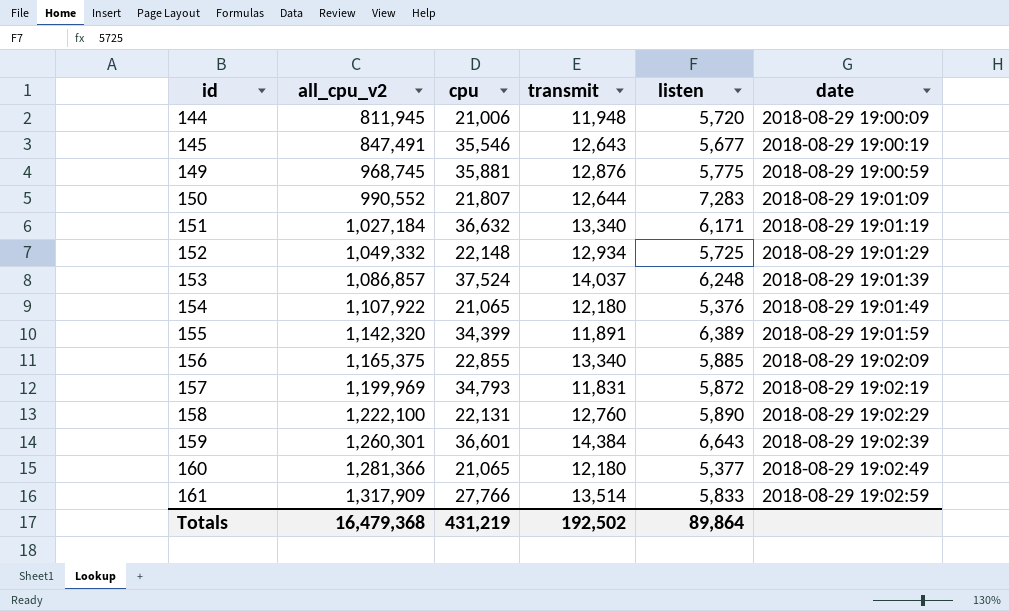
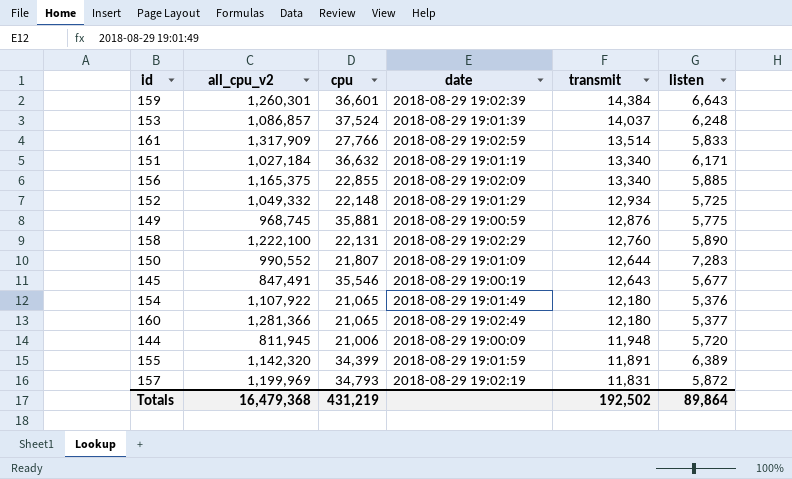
row order: id ascending -> transmit descending
column date | position: 6 -> 4

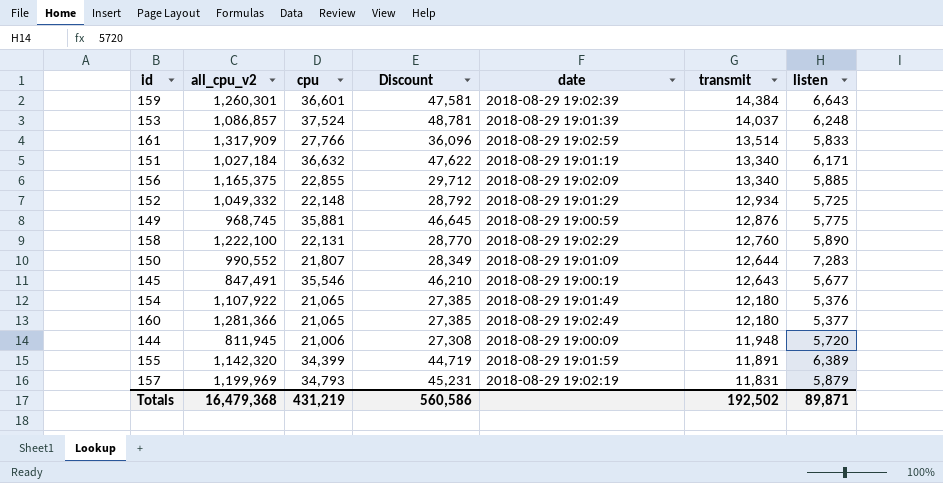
column Discount | formula: none -> [cpu] * 1.3
157 | listen: 5,872 -> 5,879
Totals | listen: 89,864 -> 89,871

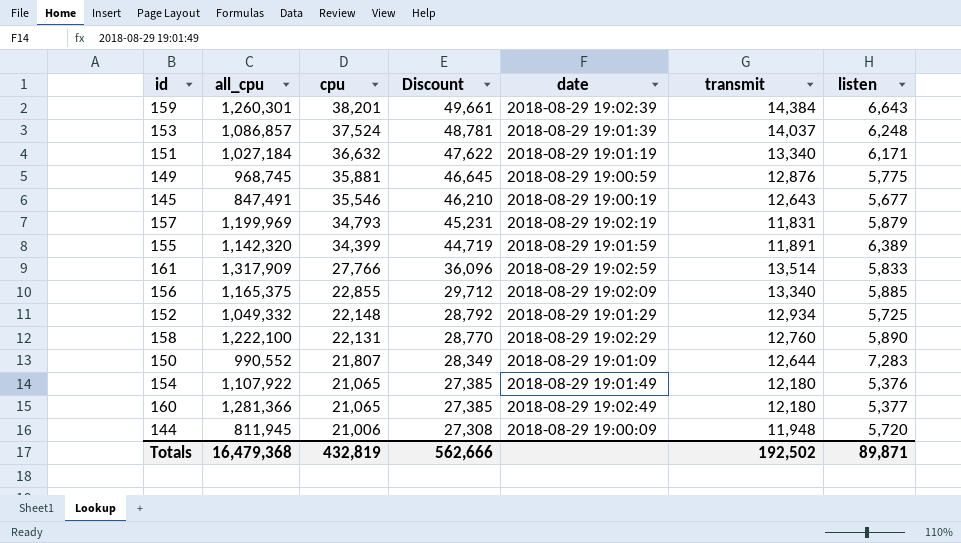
row order: transmit descending -> cpu descending
column name: all_cpu_v2 -> all_cpu
159 | cpu: 36,601 -> 38,201
159 | Discount: 47,581 -> 49,661
Totals | cpu: 431,219 -> 432,819
Totals | Discount: 560,586 -> 562,666

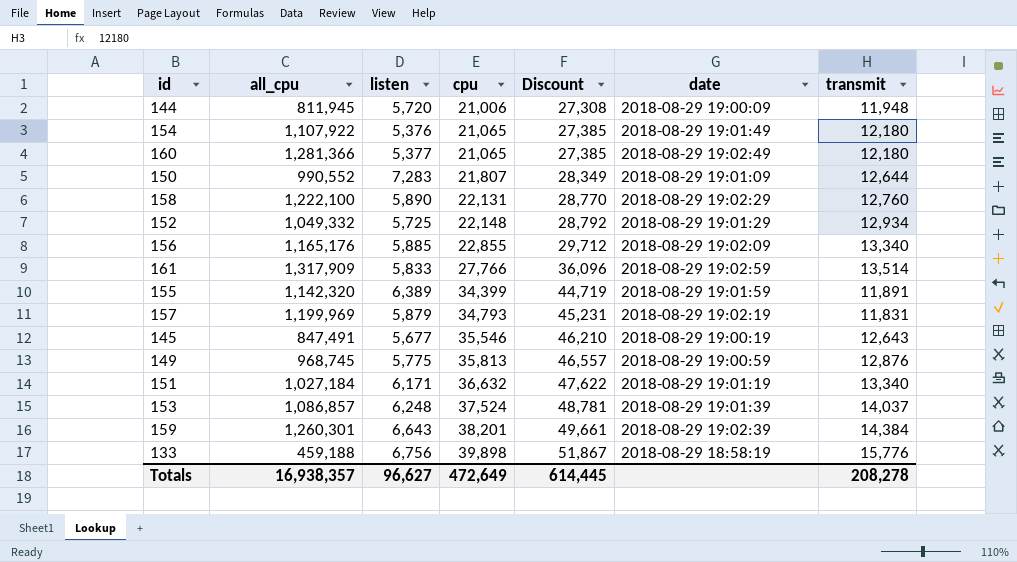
row order: cpu descending -> cpu ascending
column listen | position: 7 -> 3
156 | all_cpu: 1,165,375 -> 1,165,176
149 | cpu: 35,881 -> 35,813
149 | Discount: 46,645 -> 46,557
row 133: none -> 459,188 | 6,756 | 39,898 | 51,867 | 2018-08-29 18:58:19 | 15,776
Totals | all_cpu: 16,479,368 -> 16,938,357
Totals | listen: 89,871 -> 96,627
Totals | cpu: 432,819 -> 472,649
Totals | Discount: 562,666 -> 614,445
Totals | transmit: 192,502 -> 208,278

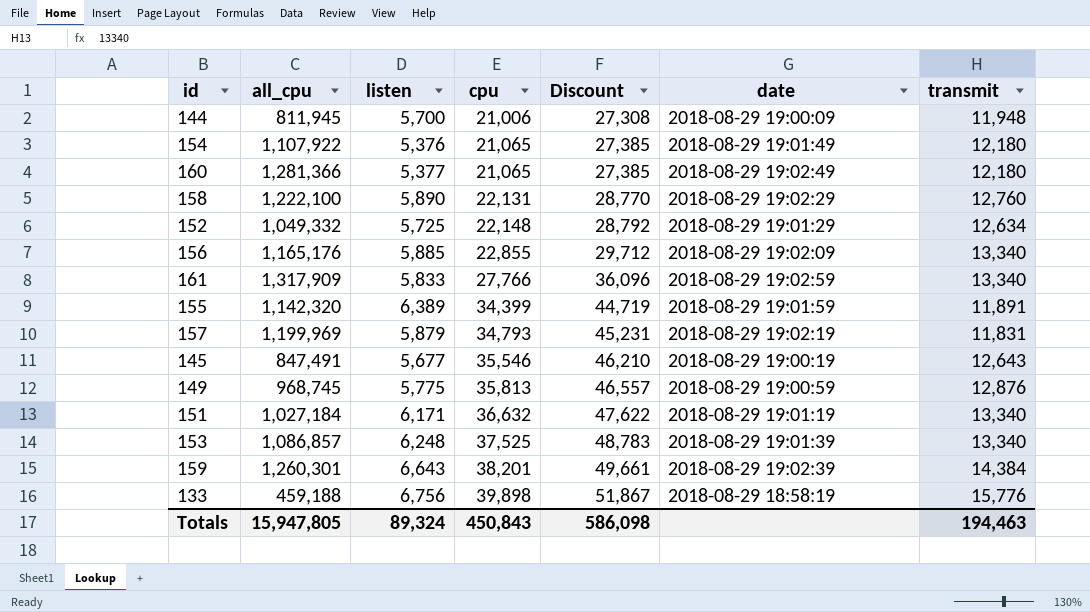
row 150: 990,552 | 7,283 | 21,807 | 28,349 | 2018-08-29 19:01:09 | 12,644 -> none
144 | listen: 5,720 -> 5,700
152 | transmit: 12,934 -> 12,634
161 | transmit: 13,514 -> 13,340
153 | cpu: 37,524 -> 37,525
153 | Discount: 48,781 -> 48,783
153 | transmit: 14,037 -> 13,340
Totals | all_cpu: 16,938,357 -> 15,947,805
Totals | listen: 96,627 -> 89,324
Totals | cpu: 472,649 -> 450,843
Totals | Discount: 614,445 -> 586,098
Totals | transmit: 208,278 -> 194,463

